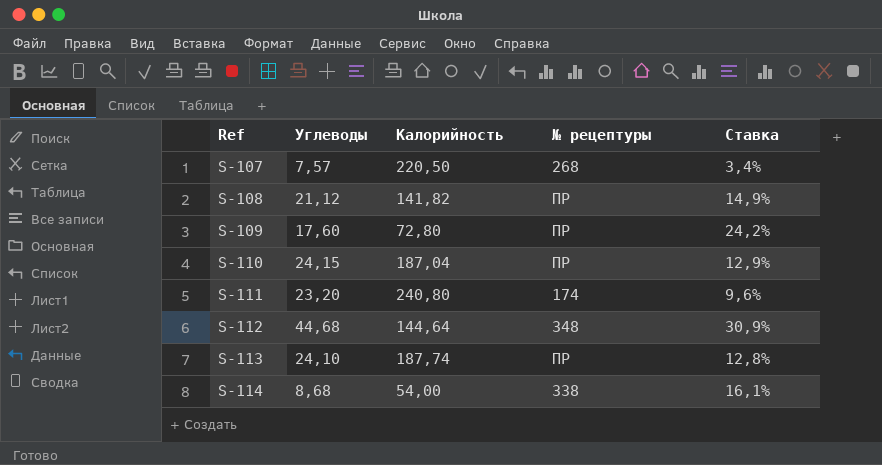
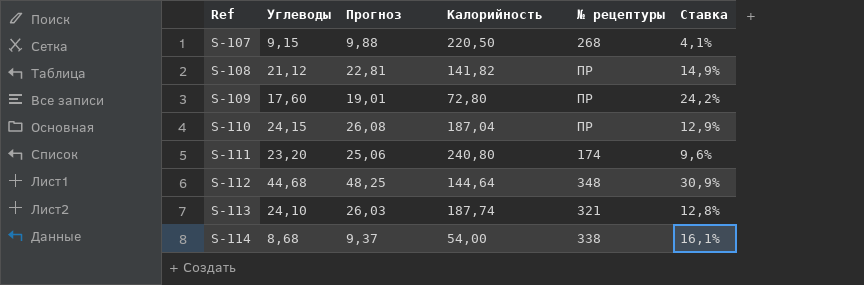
column Прогноз | formula: none -> [Углеводы] * 1,08
S-107 | Углеводы: 7,57 -> 9,15
S-107 | Ставка: 3,4% -> 4,1%
S-113 | № рецептуры: ПР -> 321

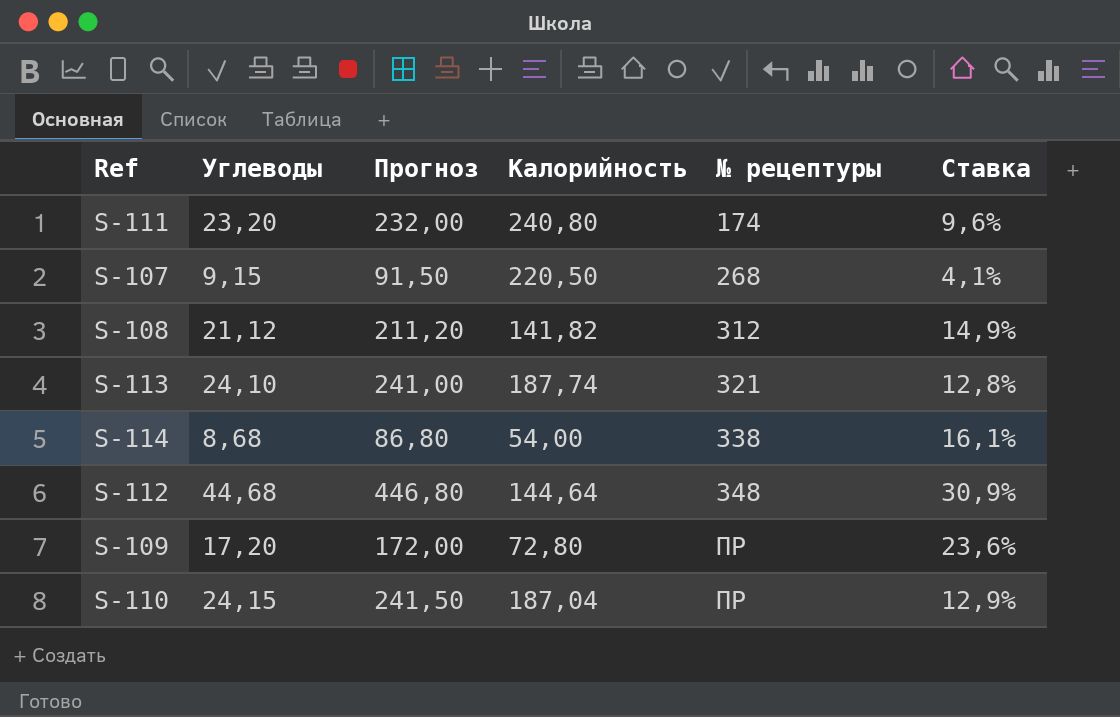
row order: Ref ascending -> № рецептуры ascending
column Прогноз | formula: [Углеводы] * 1,08 -> [Углеводы] * 10
S-108 | № рецептуры: ПР -> 312
S-109 | Углеводы: 17,60 -> 17,20
S-109 | Ставка: 24,2% -> 23,6%

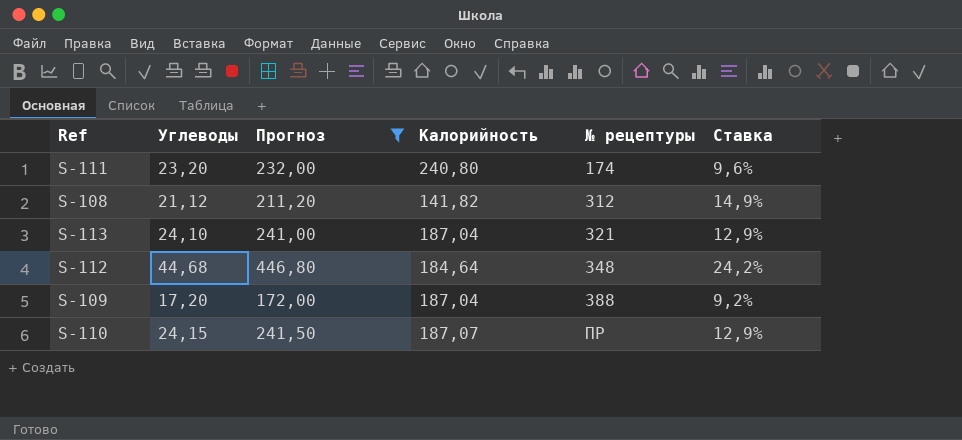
filter: none -> Прогноз >= 172,00
S-113 | Калорийность: 187,74 -> 187,04
S-113 | Ставка: 12,8% -> 12,9%
S-112 | Калорийность: 144,64 -> 184,64
S-112 | Ставка: 30,9% -> 24,2%
S-109 | Калорийность: 72,80 -> 187,04
S-109 | № рецептуры: ПР -> 388
S-109 | Ставка: 23,6% -> 9,2%
S-110 | Калорийность: 187,04 -> 187,07

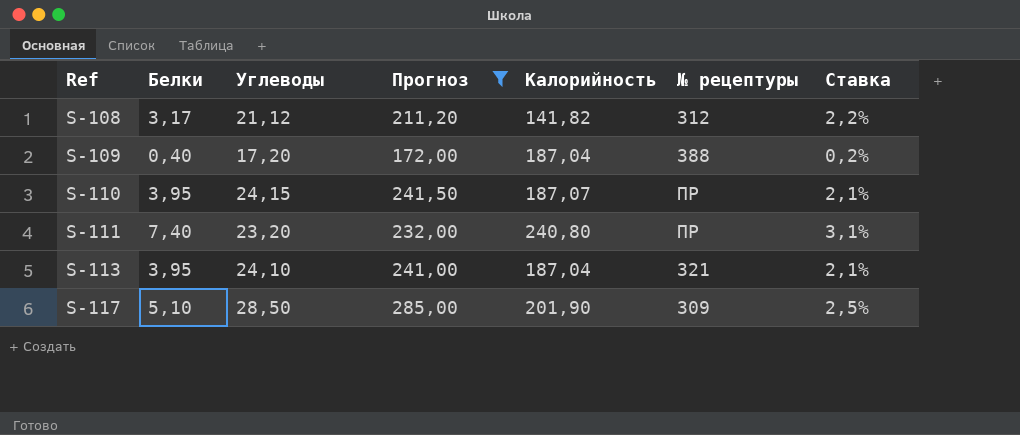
row order: № рецептуры ascending -> Ref ascending
column Белки | position: none -> 2
column Ставка | formula: [Углеводы] / [Калорийность] -> [Белки] / [Калорийность]
row S-112: 44,68 | 446,80 | 184,64 | 348 | 24,2% -> none
S-111 | № рецептуры: 174 -> ПР
row S-117: none -> 5,10 | 28,50 | 285,00 | 201,90 | 309 | 2,5%

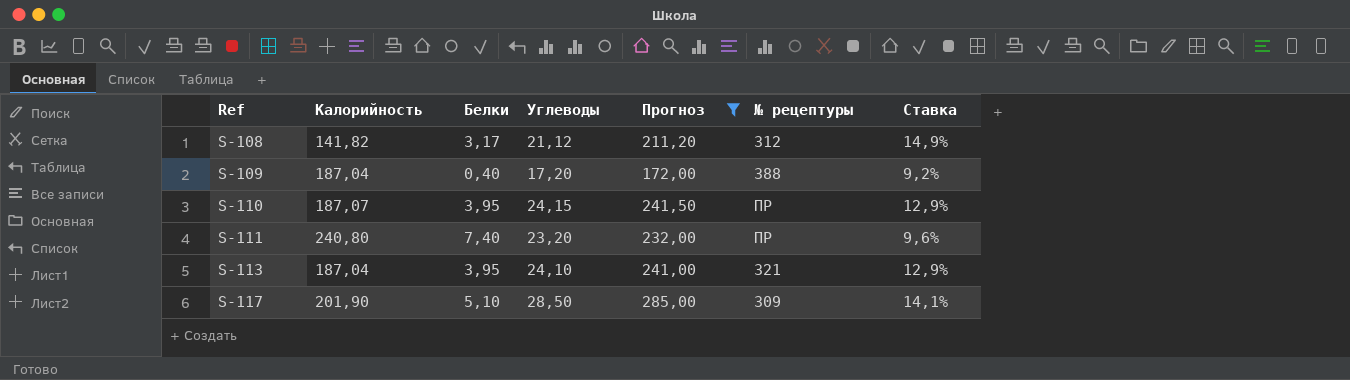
column Калорийность | position: 5 -> 2
column Ставка | formula: [Белки] / [Калорийность] -> [Углеводы] / [Калорийность]

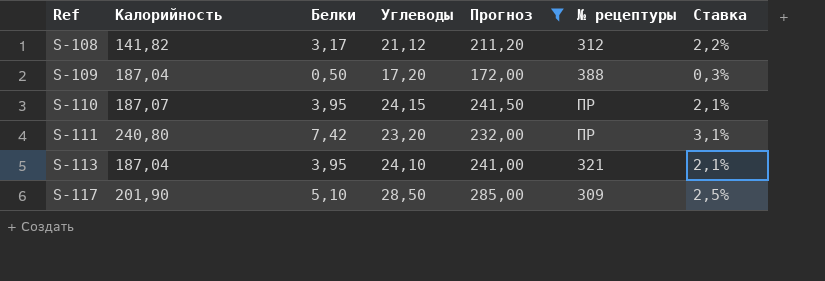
column Ставка | formula: [Углеводы] / [Калорийность] -> [Белки] / [Калорийность]
S-109 | Белки: 0,40 -> 0,50
S-111 | Белки: 7,40 -> 7,42

